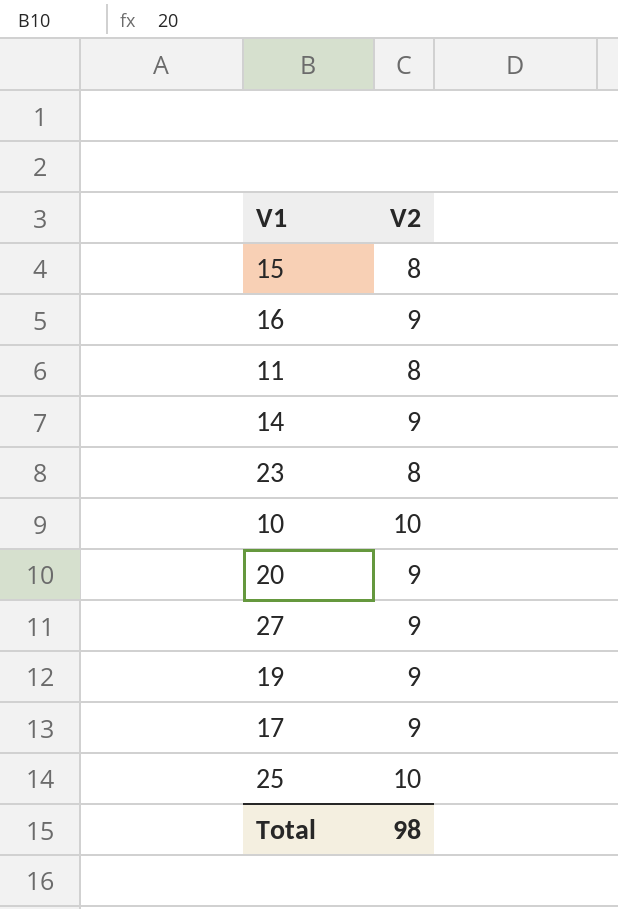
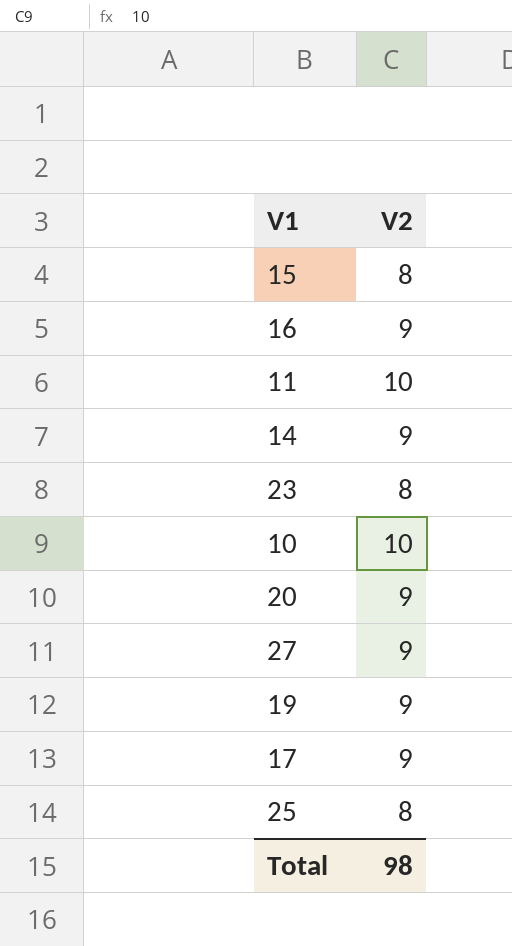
11 | V2: 8 -> 10
25 | V2: 10 -> 8

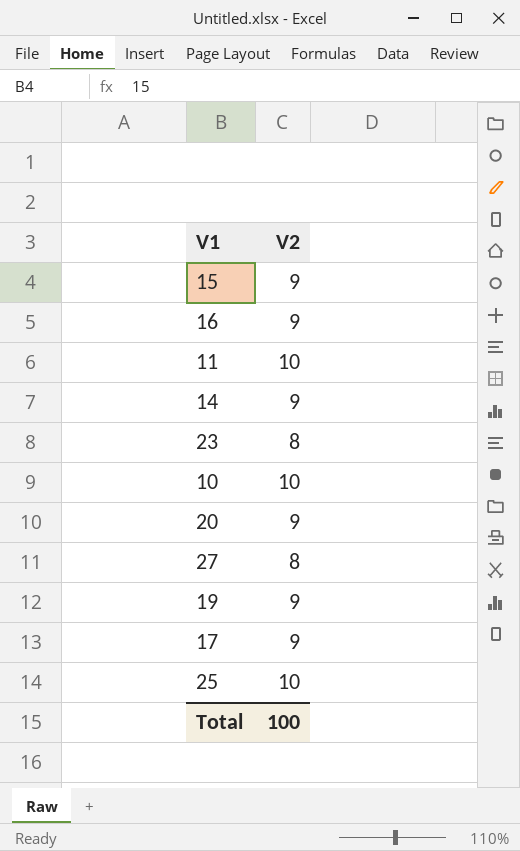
15 | V2: 8 -> 9
27 | V2: 9 -> 8
25 | V2: 8 -> 10
Total | V2: 98 -> 100

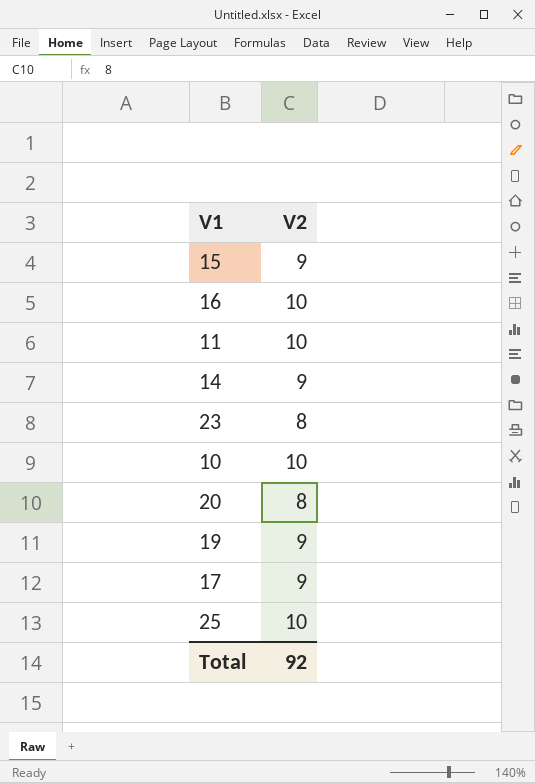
row 27: 8 -> none
16 | V2: 9 -> 10
20 | V2: 9 -> 8
Total | V2: 100 -> 92

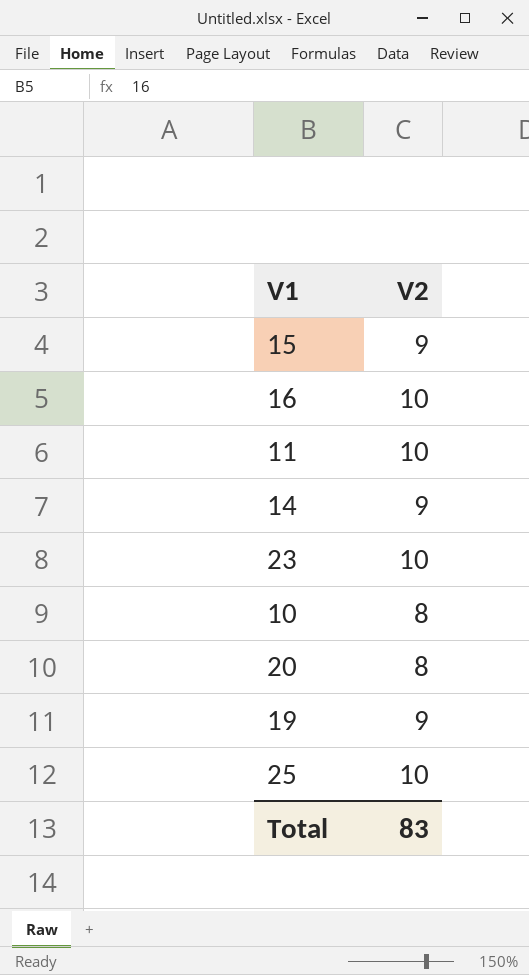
row 17: 9 -> none
23 | V2: 8 -> 10
10 | V2: 10 -> 8
Total | V2: 92 -> 83

